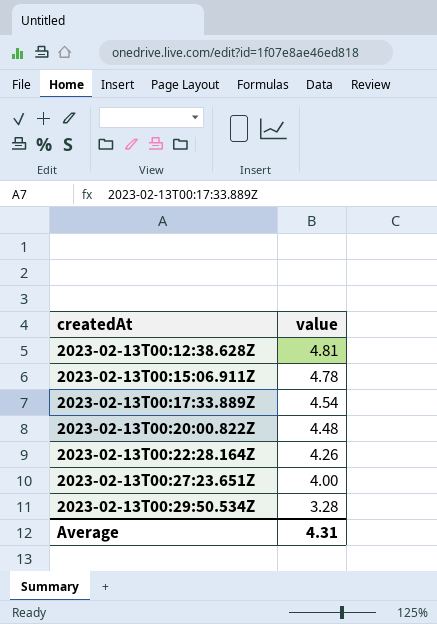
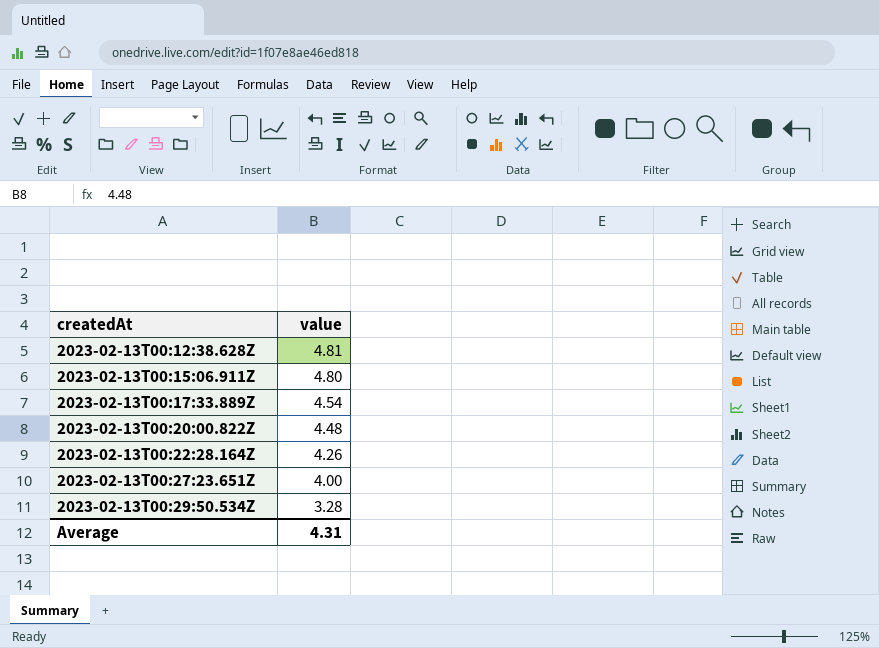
2023-02-13T00:15:06.911Z | value: 4.78 -> 4.80

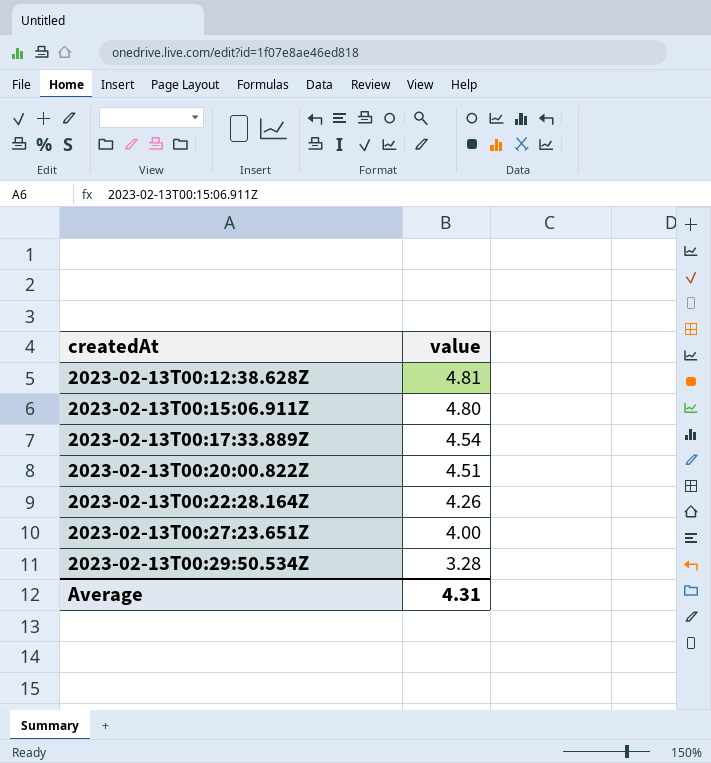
2023-02-13T00:20:00.822Z | value: 4.48 -> 4.51

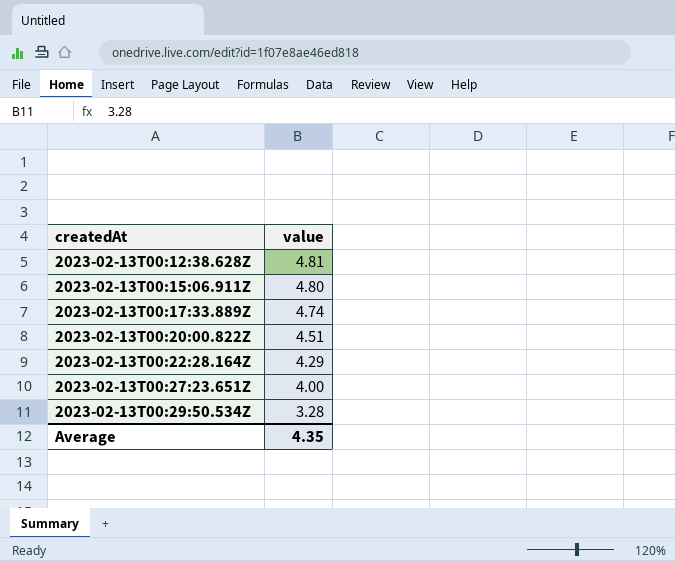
2023-02-13T00:17:33.889Z | value: 4.54 -> 4.74
2023-02-13T00:22:28.164Z | value: 4.26 -> 4.29
Average | value: 4.31 -> 4.35

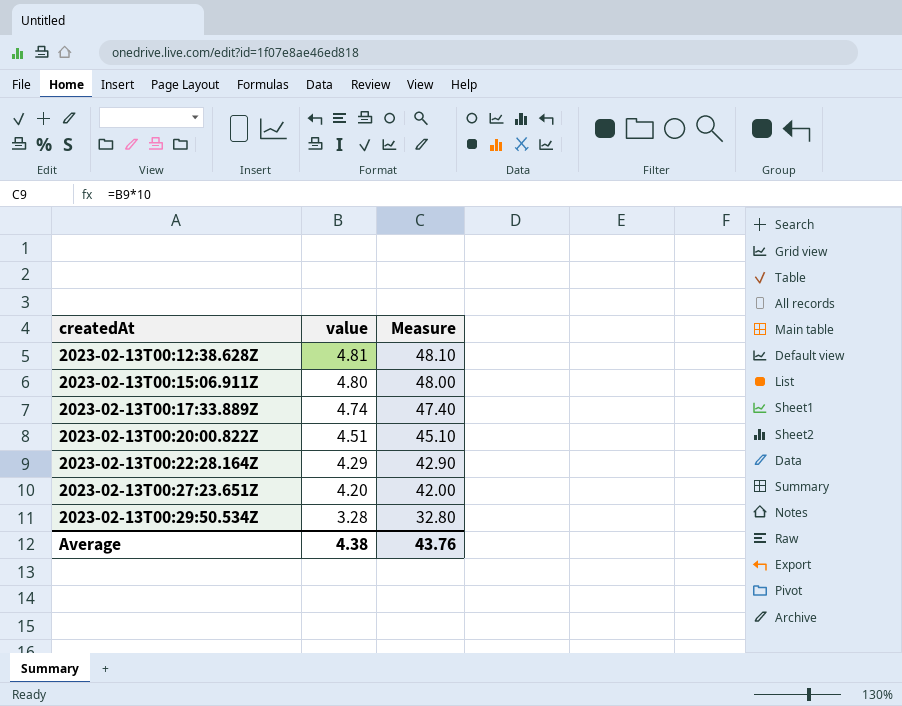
column Measure | formula: none -> [value] * 10
2023-02-13T00:27:23.651Z | value: 4.00 -> 4.20
Average | value: 4.35 -> 4.38

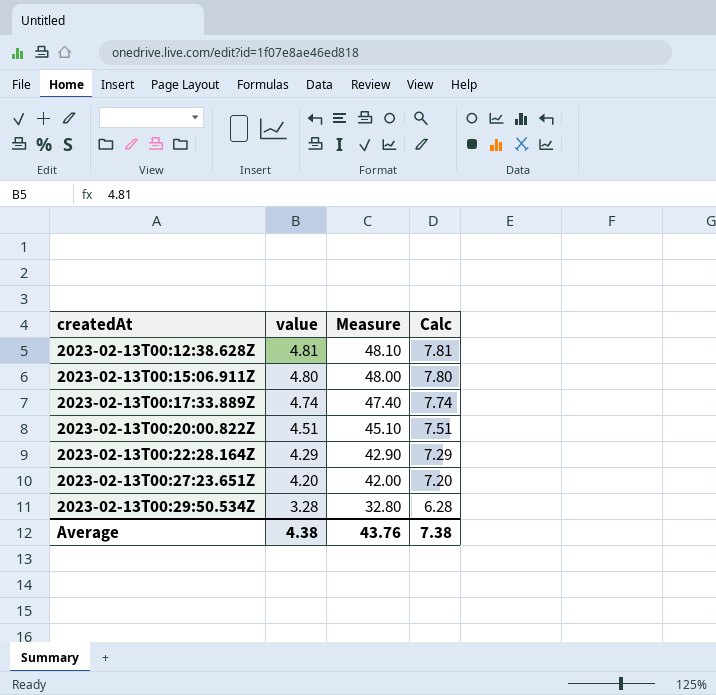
column Calc | formula: none -> [value] + 3

